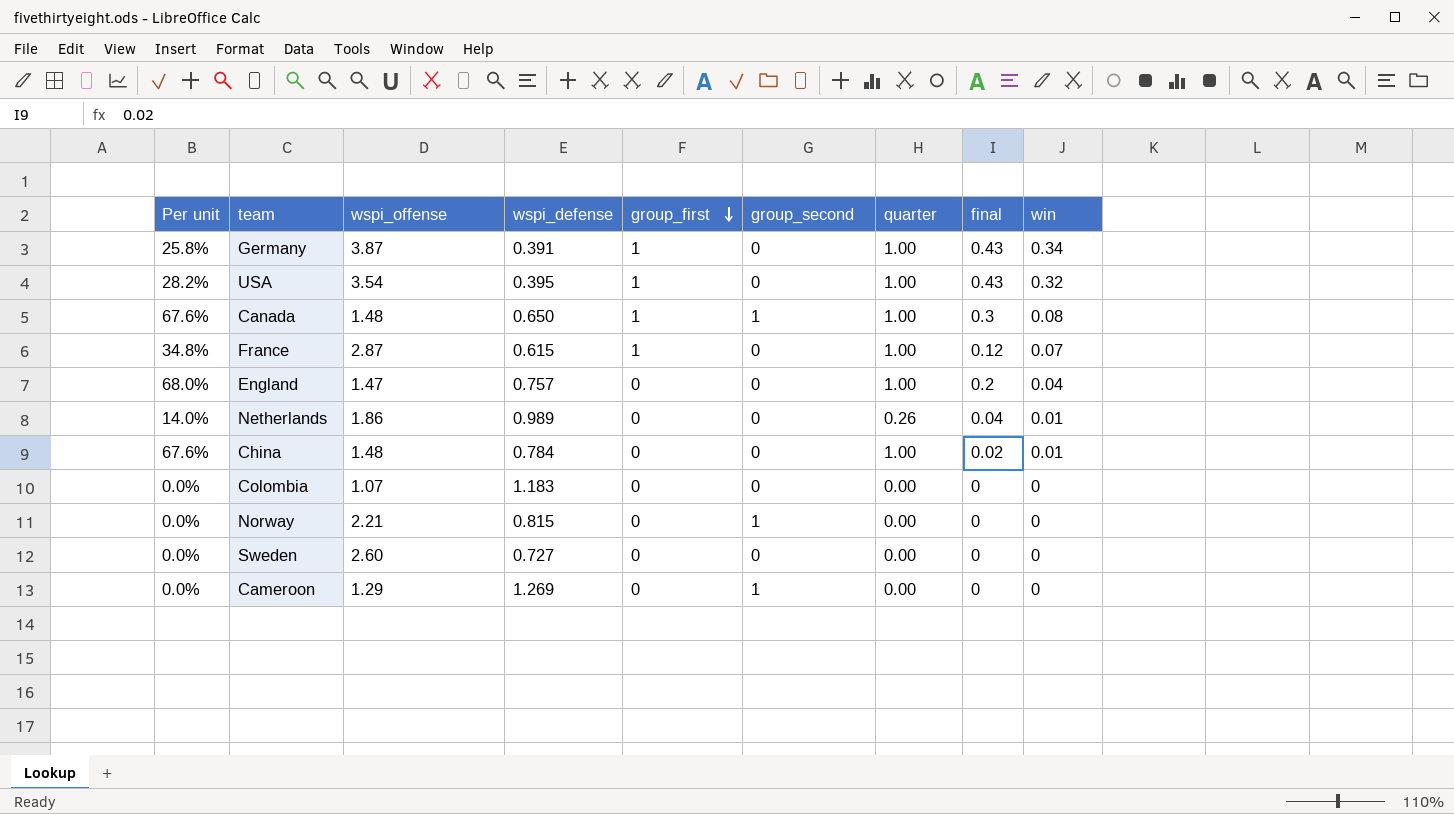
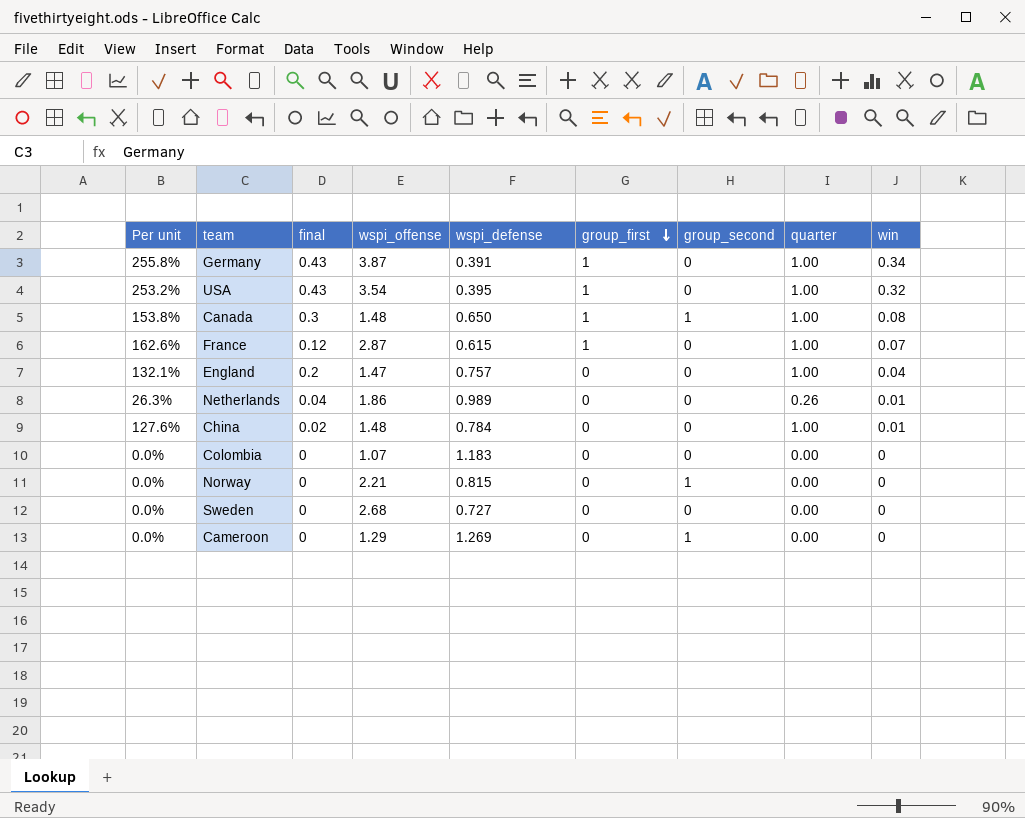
column Per unit | formula: [quarter] / [wspi_offense] -> [quarter] / [wspi_defense]
column final | position: 8 -> 3
Sweden | wspi_offense: 2.60 -> 2.68

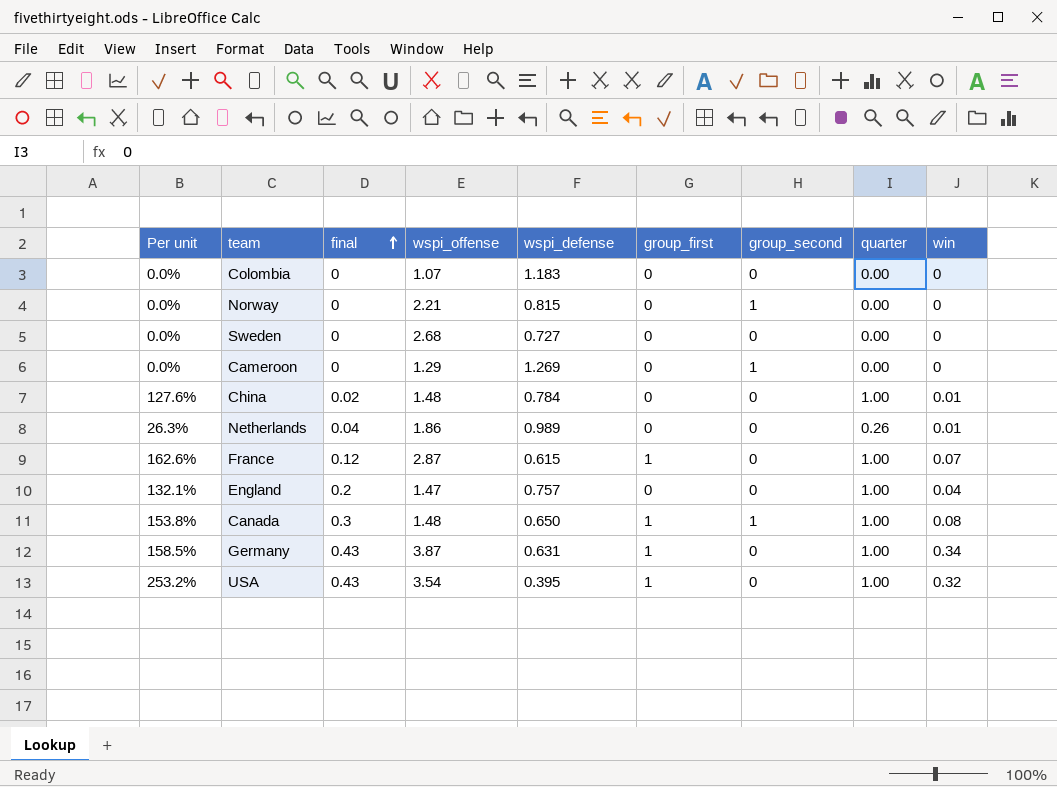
row order: group_first descending -> final ascending
Germany | Per unit: 255.8% -> 158.5%
Germany | wspi_defense: 0.391 -> 0.631

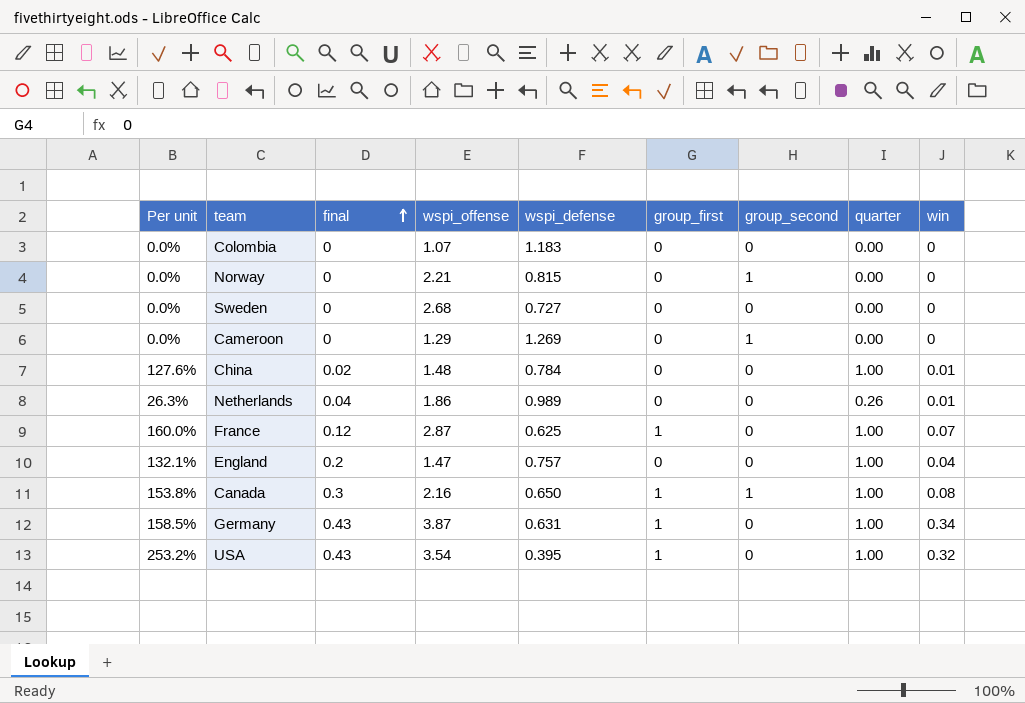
France | Per unit: 162.6% -> 160.0%
France | wspi_defense: 0.615 -> 0.625
Canada | wspi_offense: 1.48 -> 2.16

